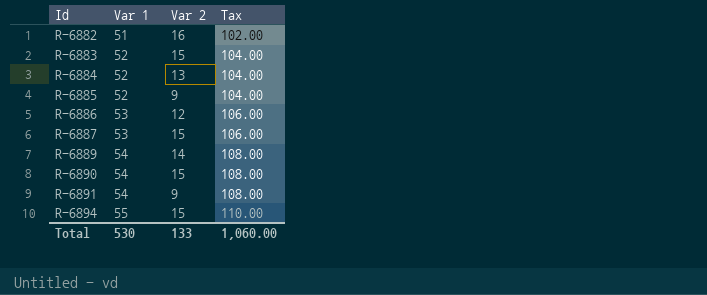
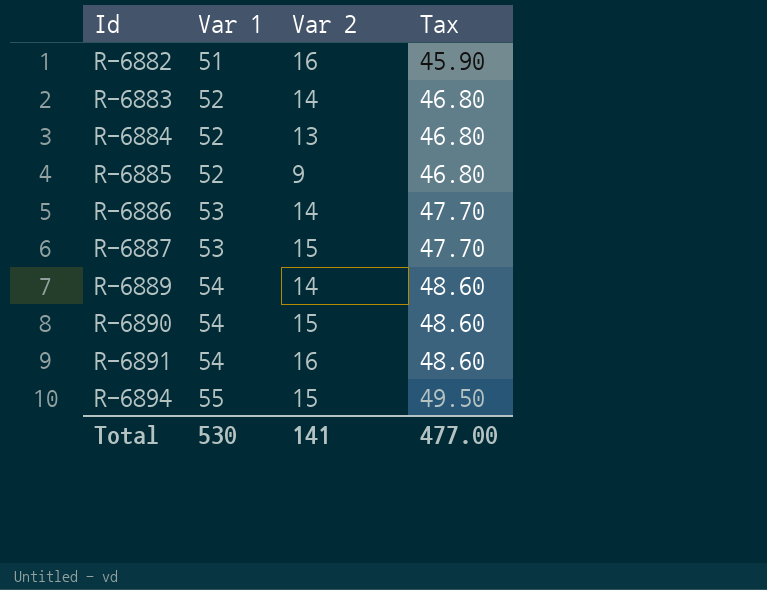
column Tax | formula: [Var 1] * 2 -> [Var 1] * 0.9
R-6883 | Var 2: 15 -> 14
R-6886 | Var 2: 12 -> 14
R-6891 | Var 2: 9 -> 16
Total | Var 2: 133 -> 141
Total | Tax: 1,060.00 -> 477.00

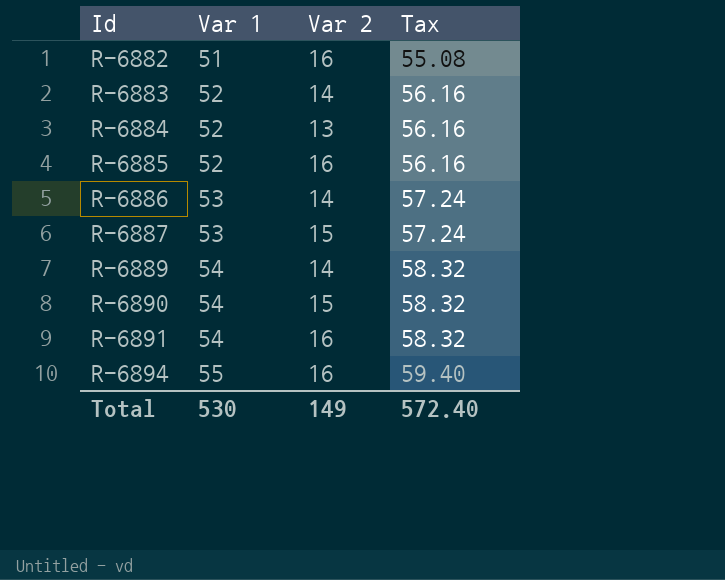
column Tax | formula: [Var 1] * 0.9 -> [Var 1] * 1.08
R-6885 | Var 2: 9 -> 16
R-6894 | Var 2: 15 -> 16
Total | Var 2: 141 -> 149
Total | Tax: 477.00 -> 572.40

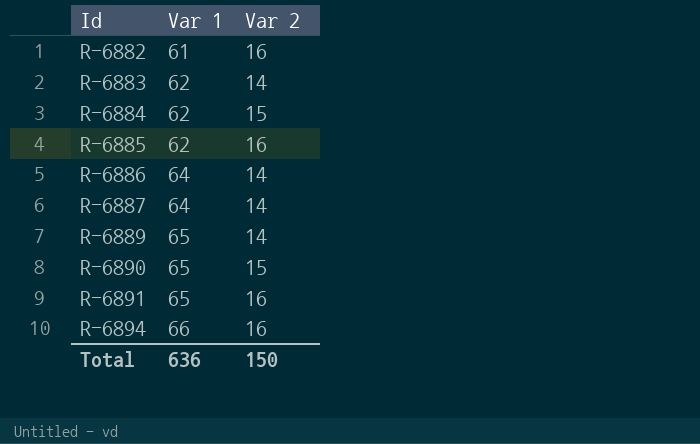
column Tax | formula: [Var 1] * 1.08 -> none
R-6882 | Var 1: 51 -> 61
R-6883 | Var 1: 52 -> 62
R-6884 | Var 1: 52 -> 62
R-6884 | Var 2: 13 -> 15
R-6885 | Var 1: 52 -> 62
R-6886 | Var 1: 53 -> 64
R-6887 | Var 1: 53 -> 64
R-6887 | Var 2: 15 -> 14
R-6889 | Var 1: 54 -> 65
R-6890 | Var 1: 54 -> 65
R-6891 | Var 1: 54 -> 65
R-6894 | Var 1: 55 -> 66
Total | Var 1: 530 -> 636
Total | Var 2: 149 -> 150

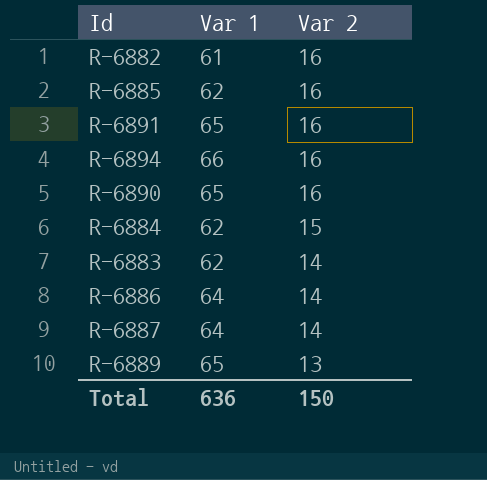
row order: Id ascending -> Var 2 descending
R-6890 | Var 2: 15 -> 16
R-6889 | Var 2: 14 -> 13

